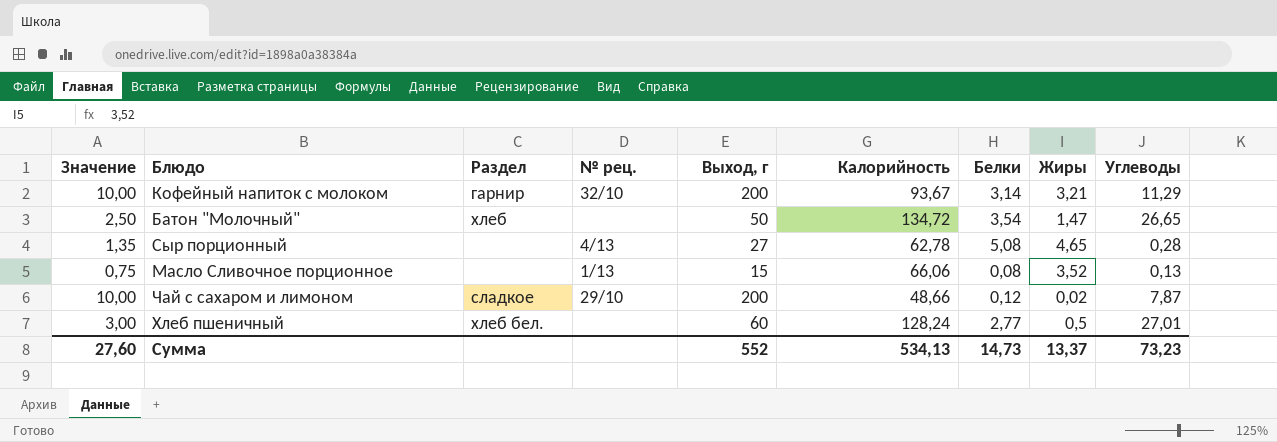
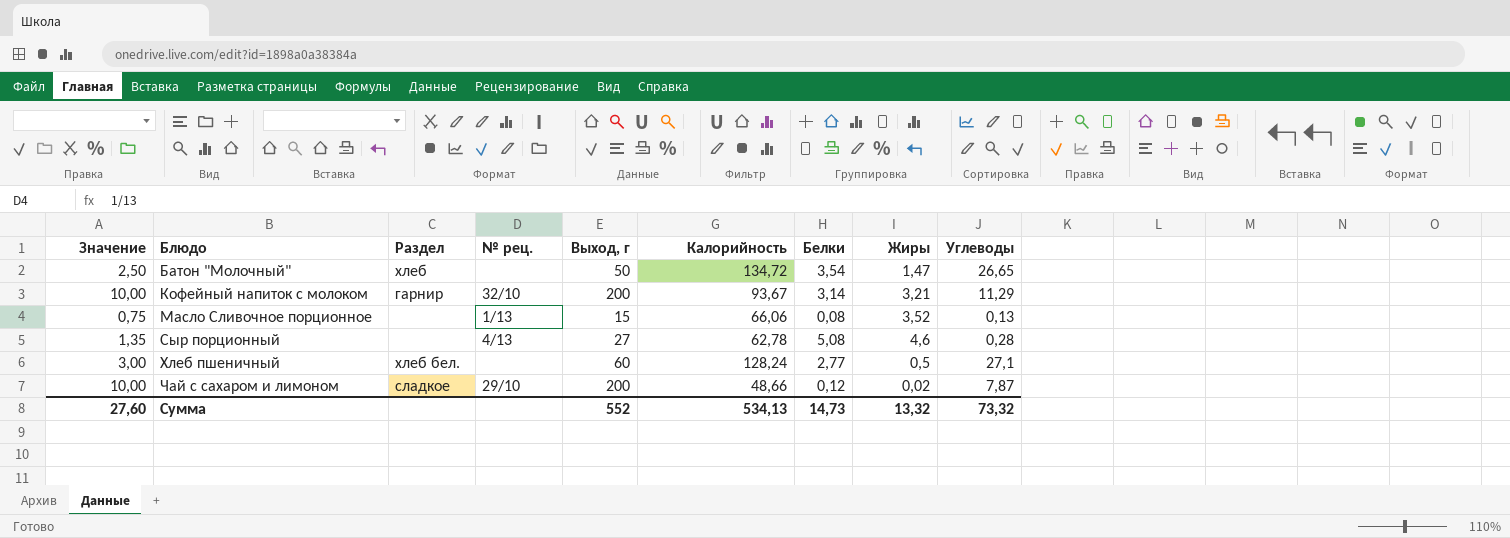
row order: none -> Блюдо ascending
Сыр порционный | Жиры: 4,65 -> 4,6
Хлеб пшеничный | Углеводы: 27,01 -> 27,1
Сумма | Жиры: 13,37 -> 13,32
Сумма | Углеводы: 73,23 -> 73,32

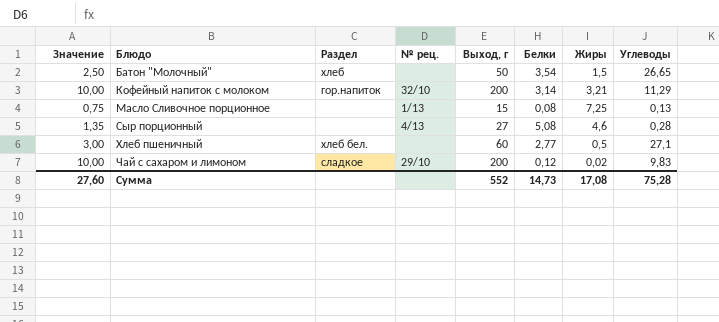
column Калорийность | position: 6 -> none
Батон "Молочный" | Жиры: 1,47 -> 1,5
Кофейный напиток с молоком | Раздел: гарнир -> гор.напиток
Масло Сливочное порционное | Жиры: 3,52 -> 7,25
Чай с сахаром и лимоном | Углеводы: 7,87 -> 9,83
Сумма | Жиры: 13,32 -> 17,08
Сумма | Углеводы: 73,32 -> 75,28

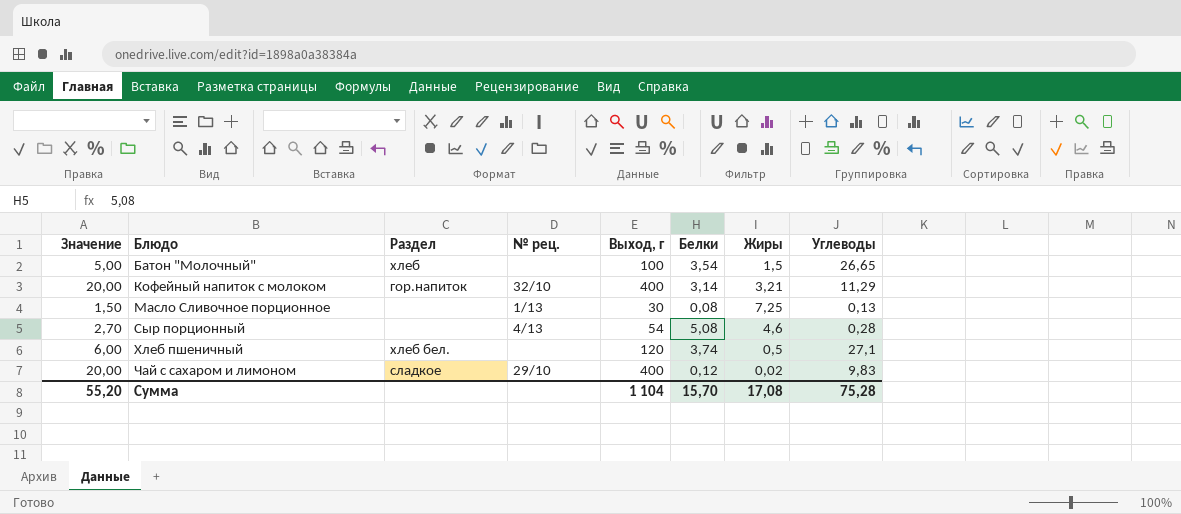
Батон "Молочный" | Значение: 2,50 -> 5,00
Батон "Молочный" | Выход, г: 50 -> 100
Кофейный напиток с молоком | Значение: 10,00 -> 20,00
Кофейный напиток с молоком | Выход, г: 200 -> 400
Масло Сливочное порционное | Значение: 0,75 -> 1,50
Масло Сливочное порционное | Выход, г: 15 -> 30
Сыр порционный | Значение: 1,35 -> 2,70
Сыр порционный | Выход, г: 27 -> 54
Хлеб пшеничный | Значение: 3,00 -> 6,00
Хлеб пшеничный | Выход, г: 60 -> 120
Хлеб пшеничный | Белки: 2,77 -> 3,74
Чай с сахаром и лимоном | Значение: 10,00 -> 20,00
Чай с сахаром и лимоном | Выход, г: 200 -> 400
Сумма | Значение: 27,60 -> 55,20
Сумма | Выход, г: 552 -> 1 104
Сумма | Белки: 14,73 -> 15,70

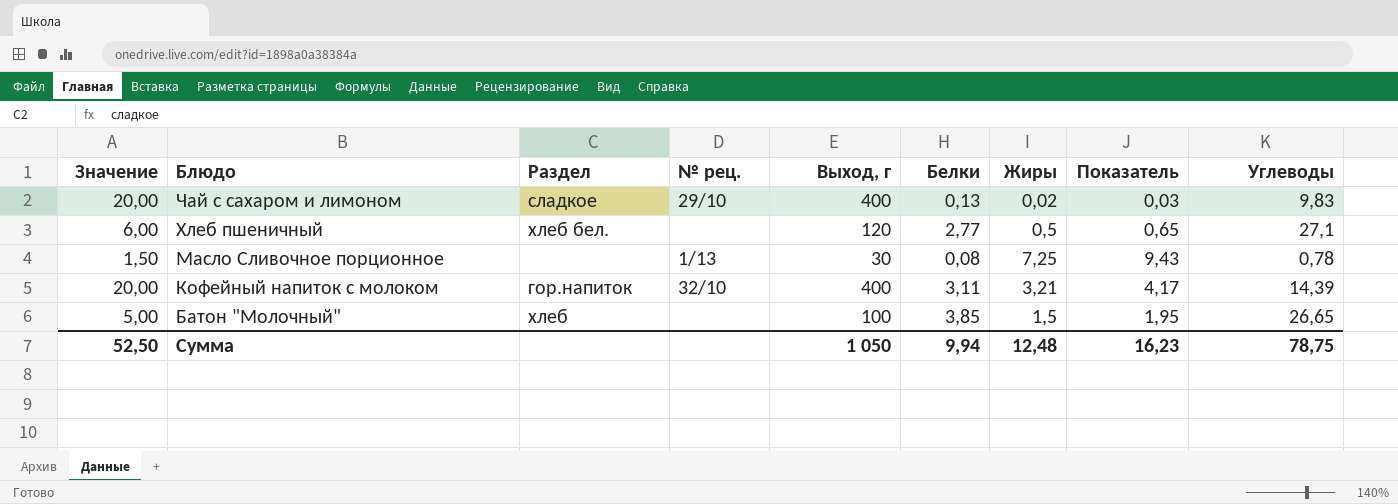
row order: Блюдо ascending -> Блюдо descending
column Показатель | formula: none -> [Жиры] * 1,3
row Сыр порционный: 2,70 | none | 4/13 | 54 | 5,08 | 4,6 | 0,28 -> none
Чай с сахаром и лимоном | Белки: 0,12 -> 0,13
Хлеб пшеничный | Белки: 3,74 -> 2,77
Масло Сливочное порционное | Углеводы: 0,13 -> 0,78
Кофейный напиток с молоком | Белки: 3,14 -> 3,11
Кофейный напиток с молоком | Углеводы: 11,29 -> 14,39
Батон "Молочный" | Белки: 3,54 -> 3,85
Сумма | Значение: 55,20 -> 52,50
Сумма | Выход, г: 1 104 -> 1 050
Сумма | Белки: 15,70 -> 9,94
Сумма | Жиры: 17,08 -> 12,48
Сумма | Углеводы: 75,28 -> 78,75

